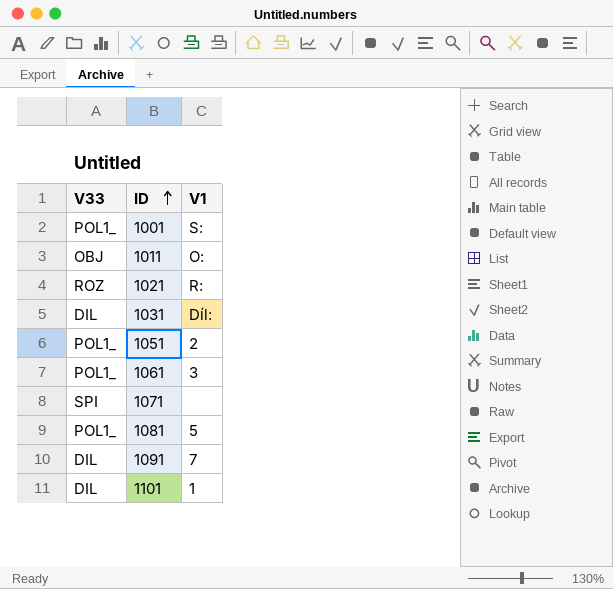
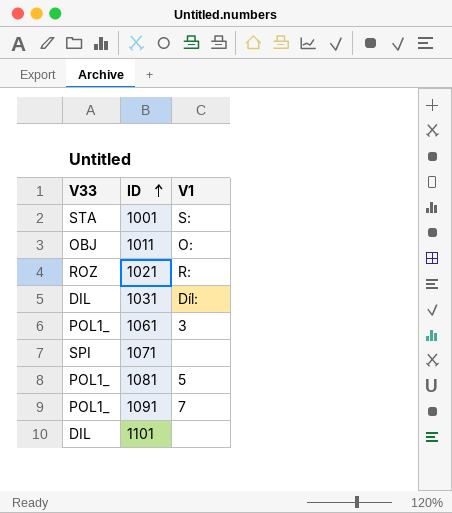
row 1051: POL1_ | 2 -> none
1001 | V33: POL1_ -> STA
1091 | V33: DIL -> POL1_
1101 | V1: 1 -> none

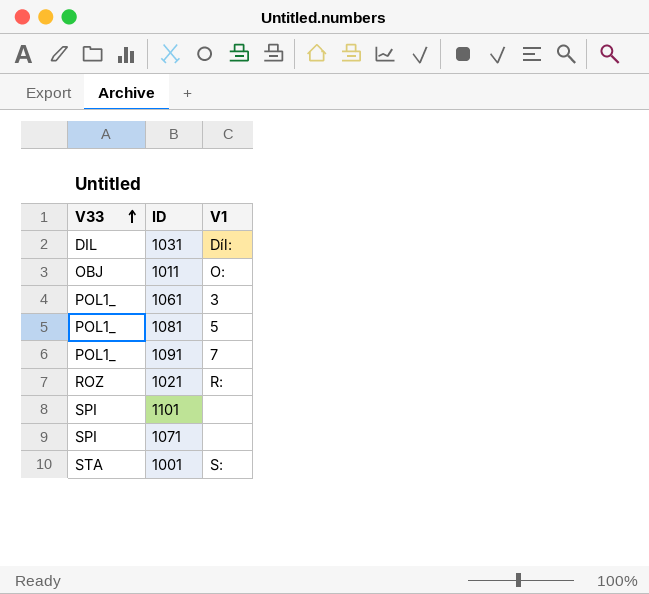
row order: ID ascending -> V33 ascending
1101 | V33: DIL -> SPI

